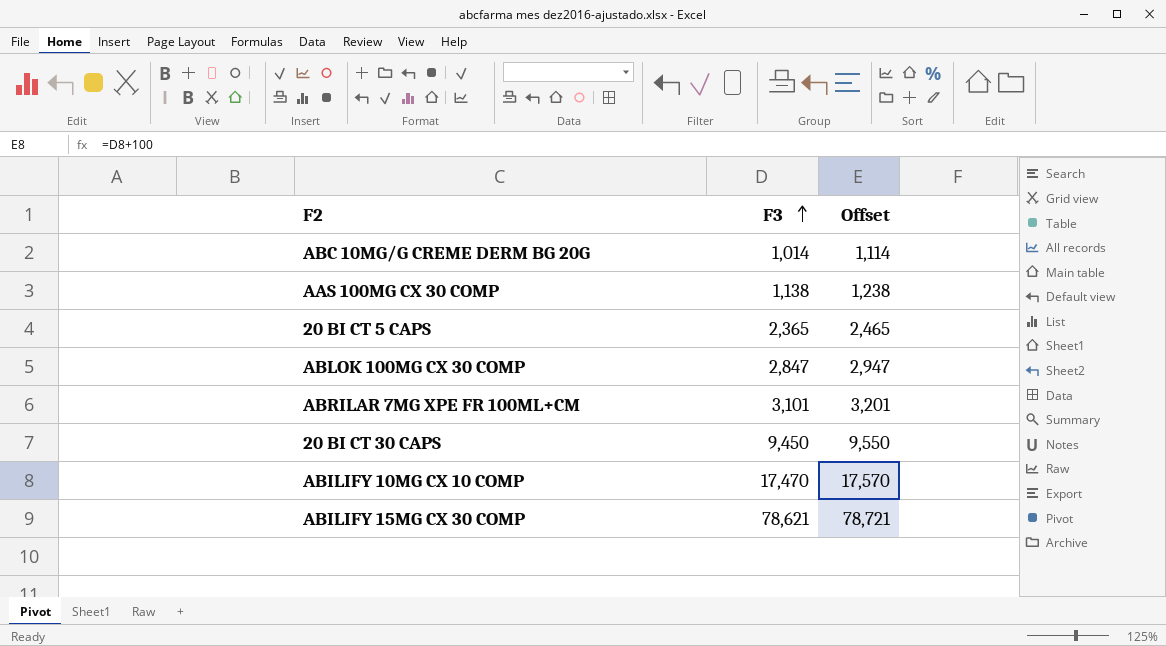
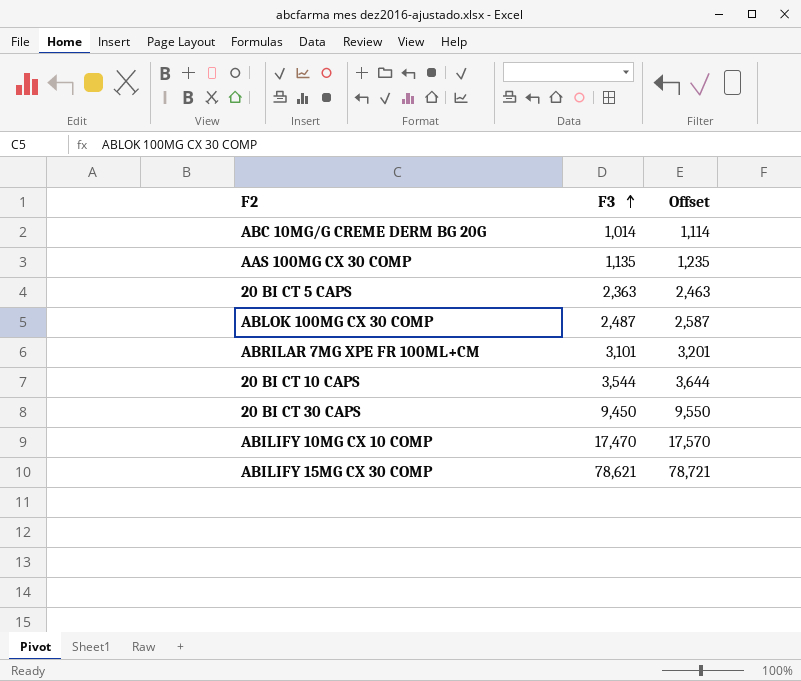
AAS 100MG CX 30 COMP | F3: 1,138 -> 1,135
AAS 100MG CX 30 COMP | Offset: 1,238 -> 1,235
20 BI CT 5 CAPS | F3: 2,365 -> 2,363
20 BI CT 5 CAPS | Offset: 2,465 -> 2,463
ABLOK 100MG CX 30 COMP | F3: 2,847 -> 2,487
ABLOK 100MG CX 30 COMP | Offset: 2,947 -> 2,587
row 20 BI CT 10 CAPS: none -> 3,544 | 3,644

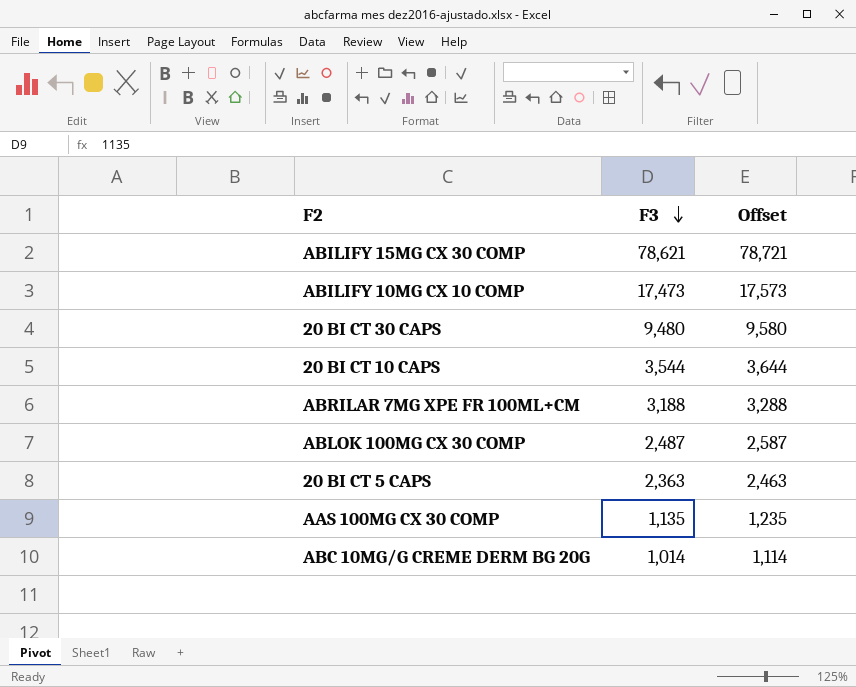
row order: F3 ascending -> F3 descending
ABILIFY 10MG CX 10 COMP | F3: 17,470 -> 17,473
ABILIFY 10MG CX 10 COMP | Offset: 17,570 -> 17,573
20 BI CT 30 CAPS | F3: 9,450 -> 9,480
20 BI CT 30 CAPS | Offset: 9,550 -> 9,580
ABRILAR 7MG XPE FR 100ML+CM | F3: 3,101 -> 3,188
ABRILAR 7MG XPE FR 100ML+CM | Offset: 3,201 -> 3,288

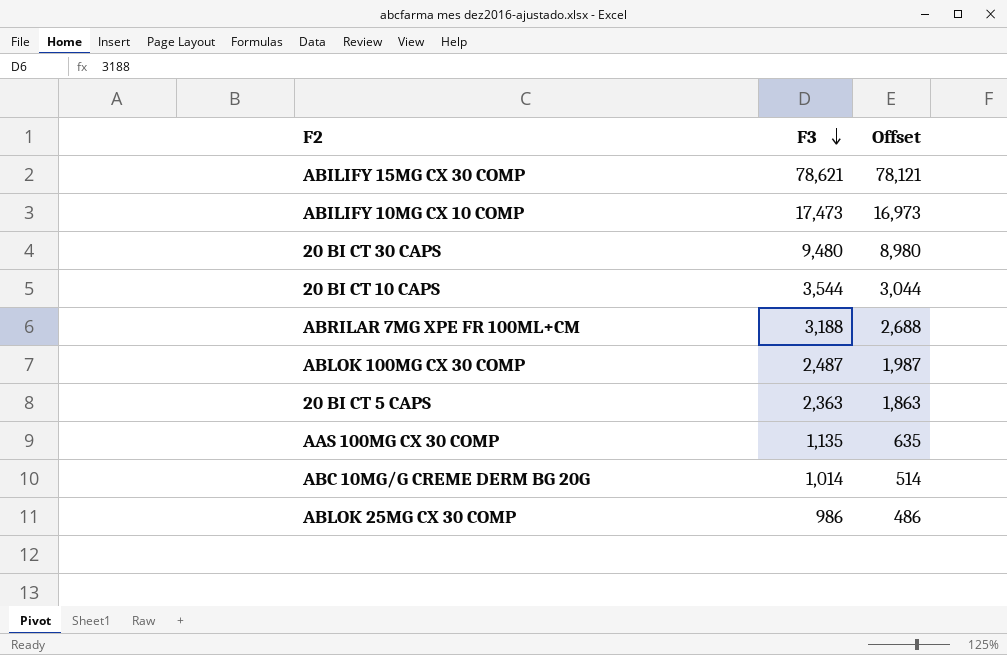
column Offset | formula: [F3] + 100 -> [F3] - 500
row ABLOK 25MG CX 30 COMP: none -> 986 | 486

